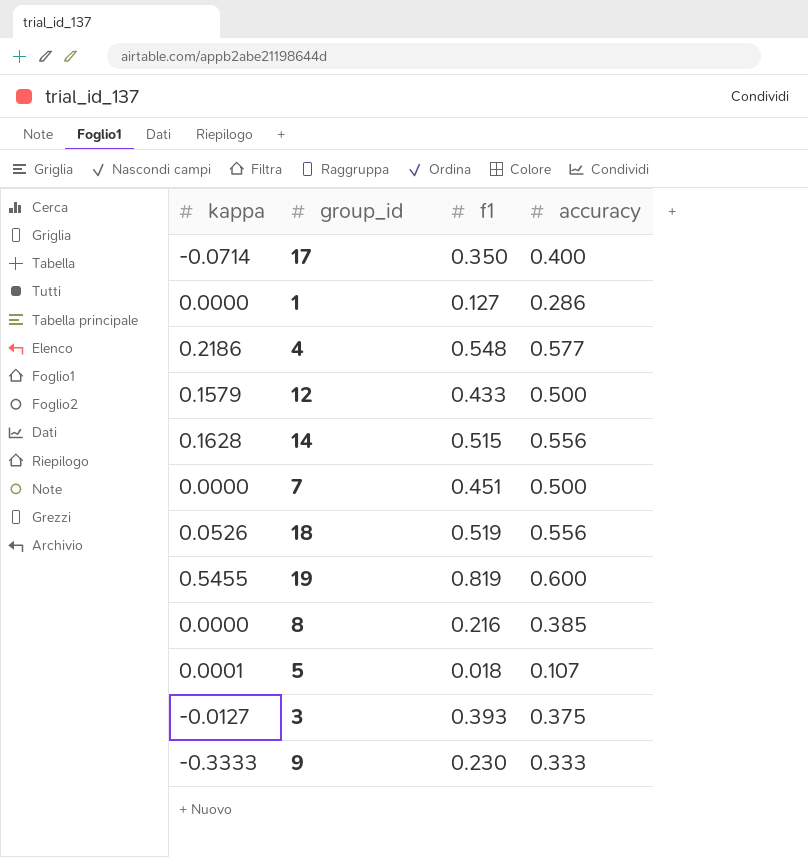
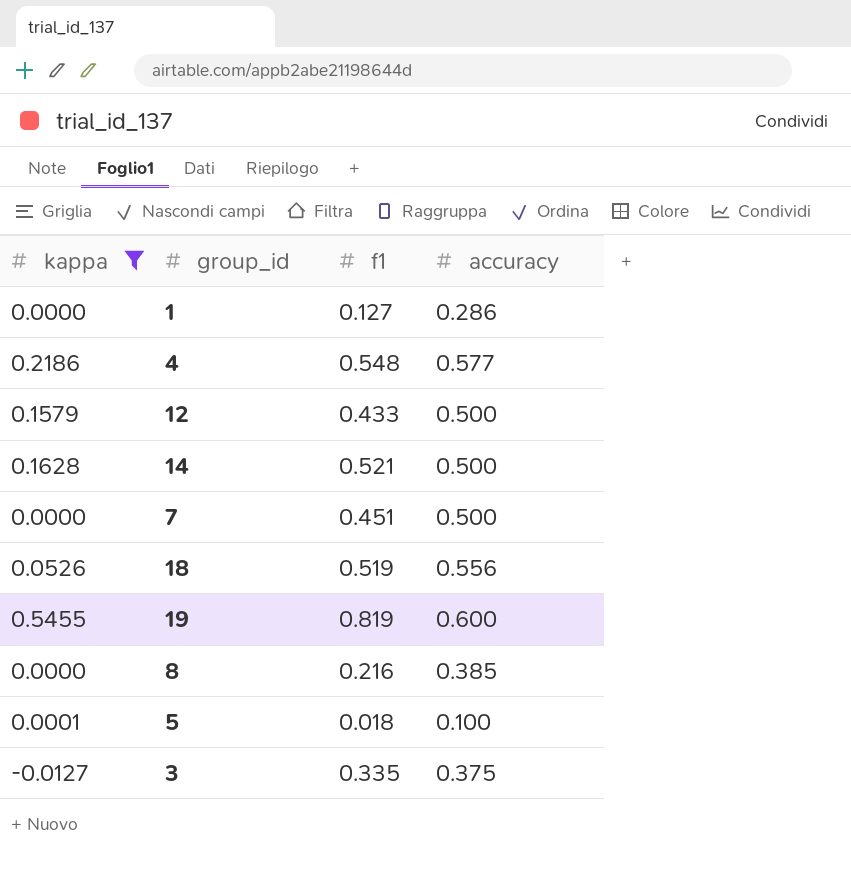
filter: none -> kappa >= -0.0127
14 | f1: 0.515 -> 0.521
14 | accuracy: 0.556 -> 0.500
5 | accuracy: 0.107 -> 0.100
3 | f1: 0.393 -> 0.335

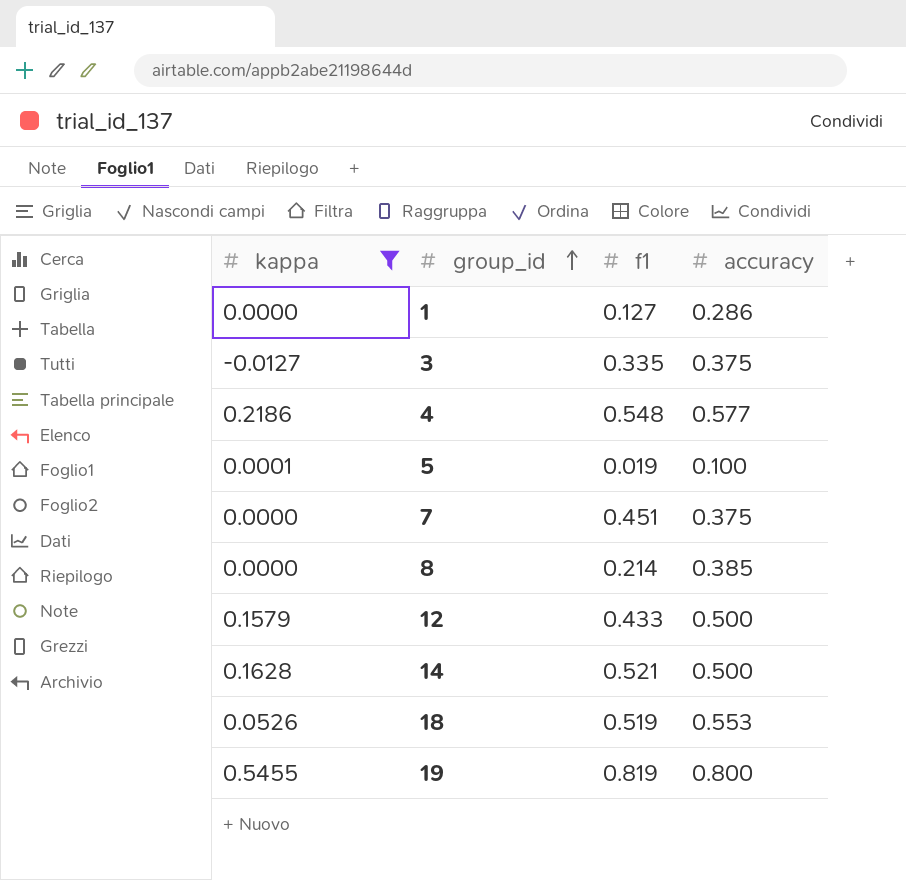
row order: none -> group_id ascending
5 | f1: 0.018 -> 0.019
7 | accuracy: 0.500 -> 0.375
8 | f1: 0.216 -> 0.214
18 | accuracy: 0.556 -> 0.553
19 | accuracy: 0.600 -> 0.800

